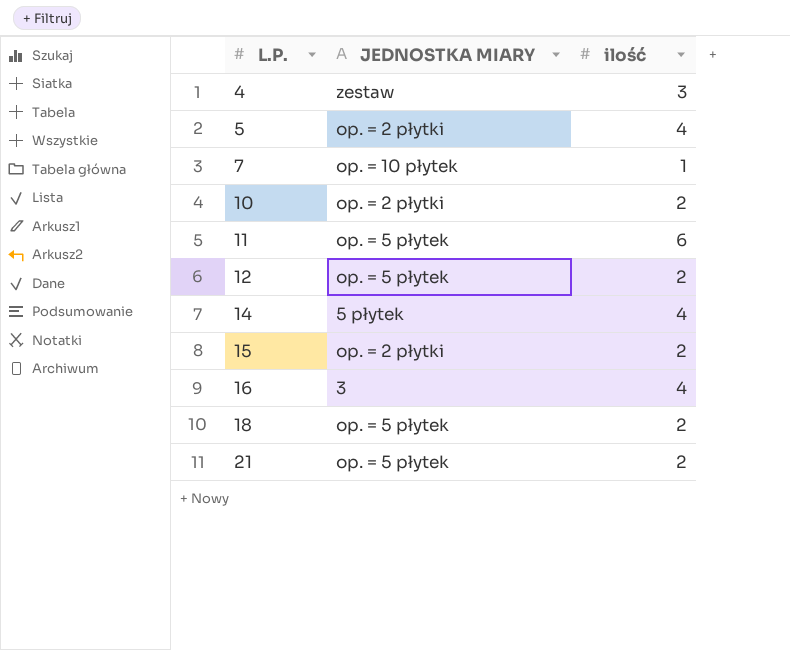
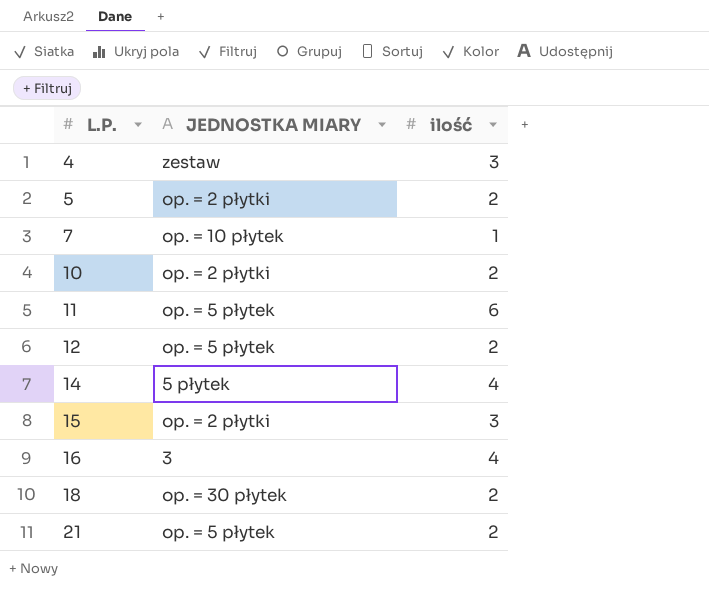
5 | ilość: 4 -> 2
15 | ilość: 2 -> 3
18 | JEDNOSTKA MIARY: op. = 5 płytek -> op. = 30 płytek

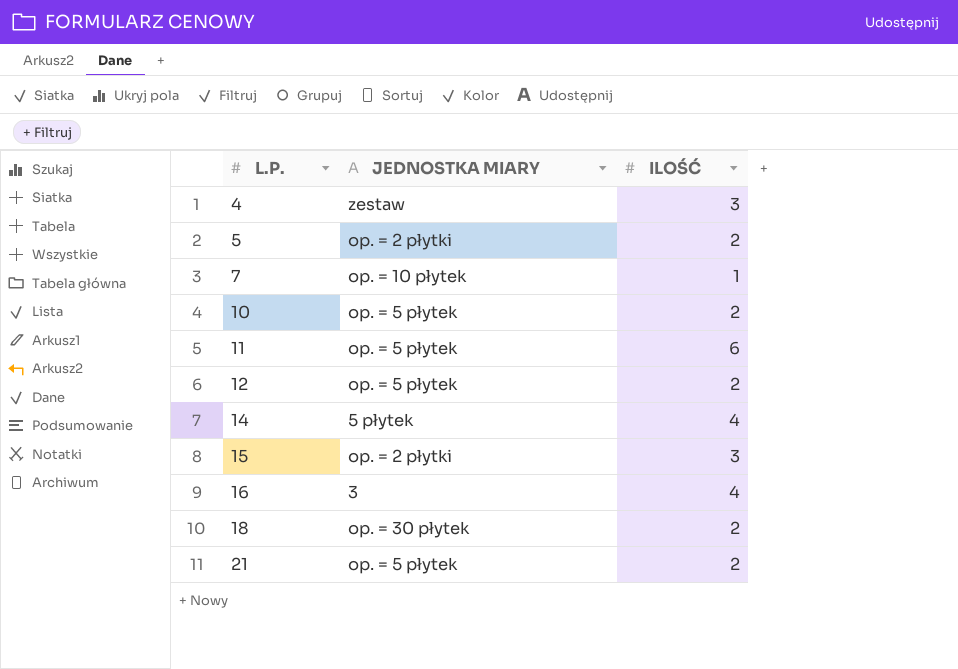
column name: ilość -> ILOŚĆ
10 | JEDNOSTKA MIARY: op. = 2 płytki -> op. = 5 płytek

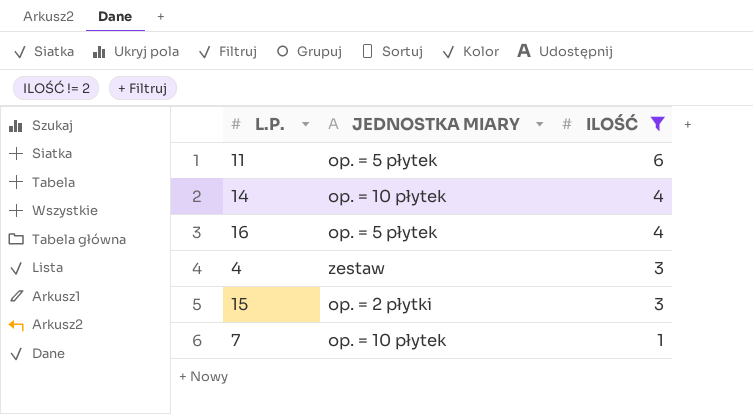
filter: none -> ILOŚĆ != 2
row order: L.P. ascending -> ILOŚĆ descending
14 | JEDNOSTKA MIARY: 5 płytek -> op. = 10 płytek
16 | JEDNOSTKA MIARY: 3 -> op. = 5 płytek

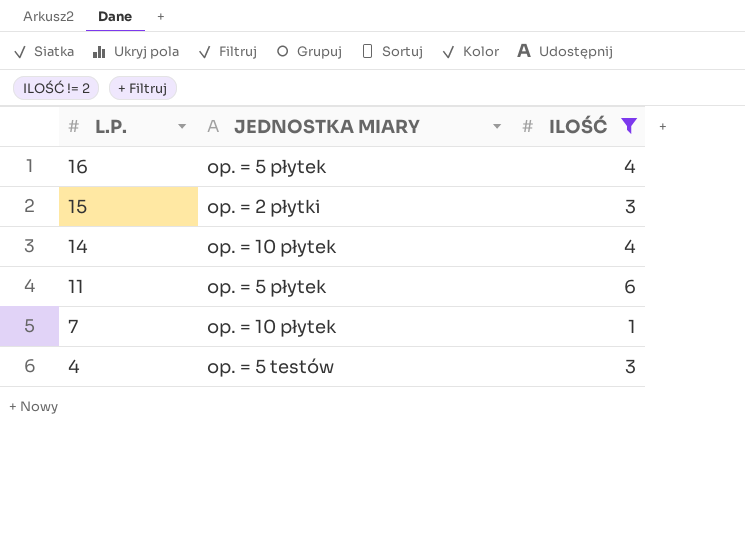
row order: ILOŚĆ descending -> L.P. descending
4 | JEDNOSTKA MIARY: zestaw -> op. = 5 testów

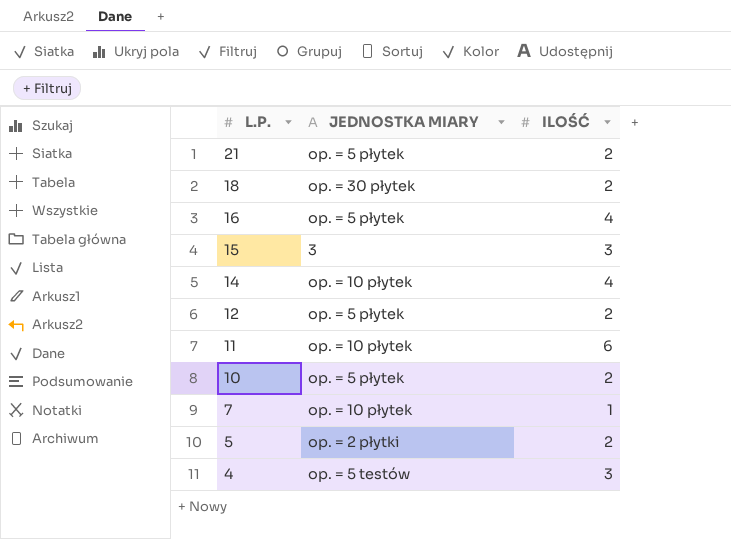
filter: ILOŚĆ != 2 -> none
15 | JEDNOSTKA MIARY: op. = 2 płytki -> 3
11 | JEDNOSTKA MIARY: op. = 5 płytek -> op. = 10 płytek

